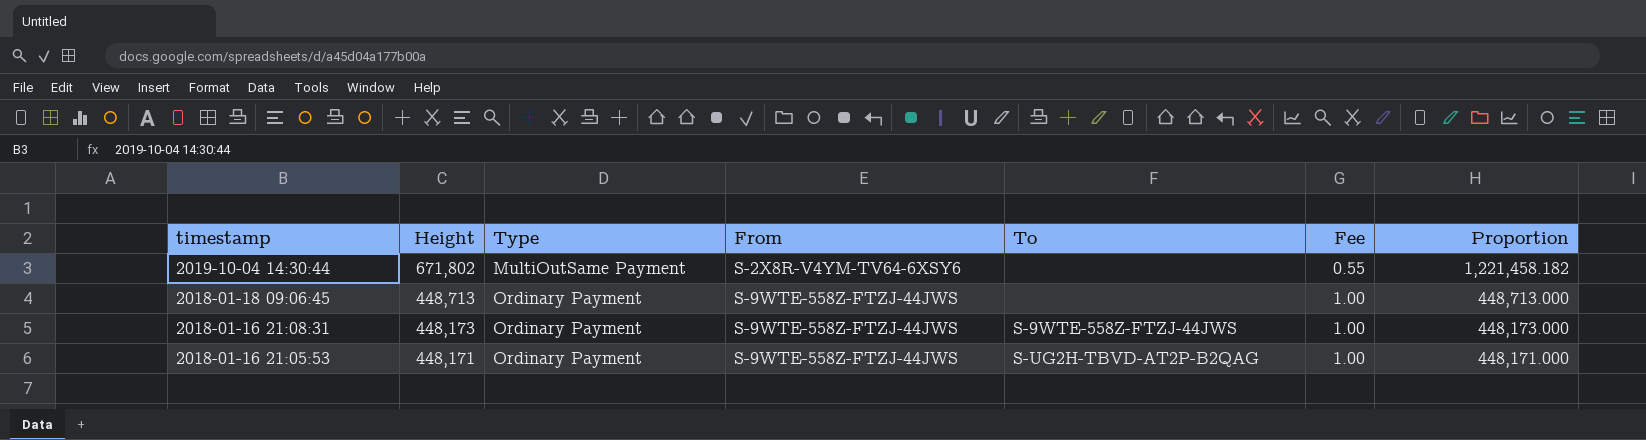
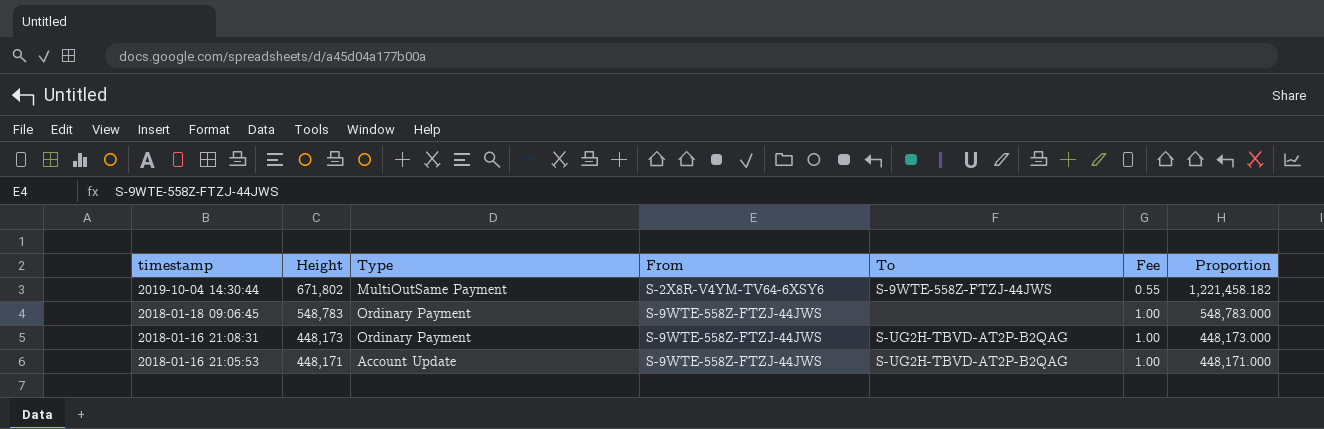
2019-10-04 14:30:44 | To: none -> S-9WTE-558Z-FTZJ-44JWS
2018-01-18 09:06:45 | Height: 448,713 -> 548,783
2018-01-18 09:06:45 | Proportion: 448,713.000 -> 548,783.000
2018-01-16 21:08:31 | To: S-9WTE-558Z-FTZJ-44JWS -> S-UG2H-TBVD-AT2P-B2QAG
2018-01-16 21:05:53 | Type: Ordinary Payment -> Account Update

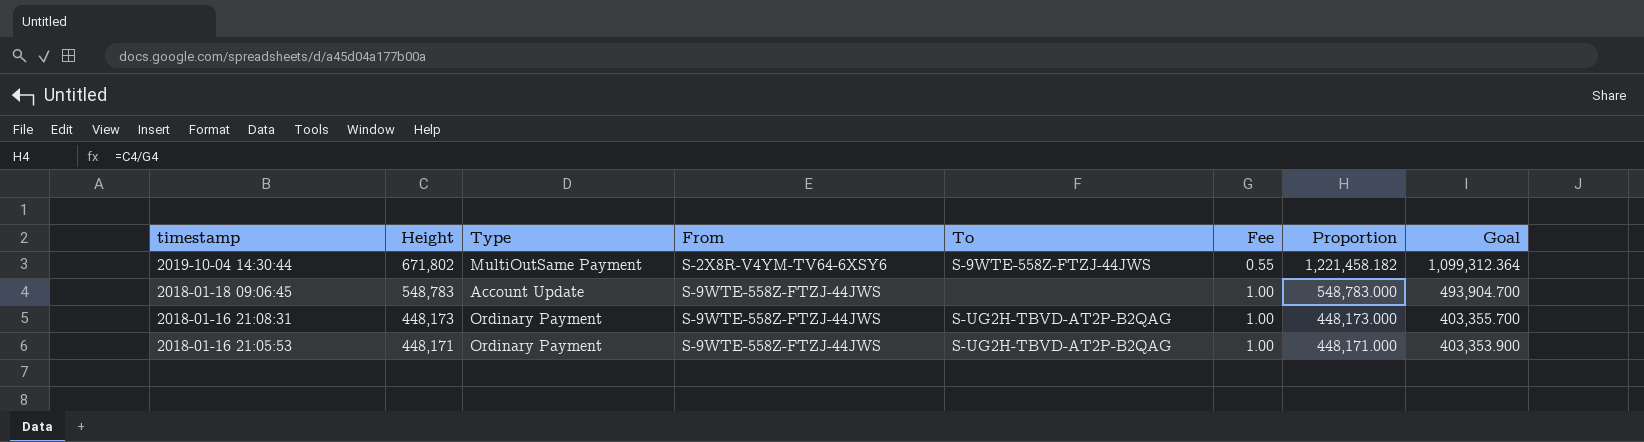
column Goal | formula: none -> [Proportion] * 0.9
2018-01-18 09:06:45 | Type: Ordinary Payment -> Account Update
2018-01-16 21:05:53 | Type: Account Update -> Ordinary Payment

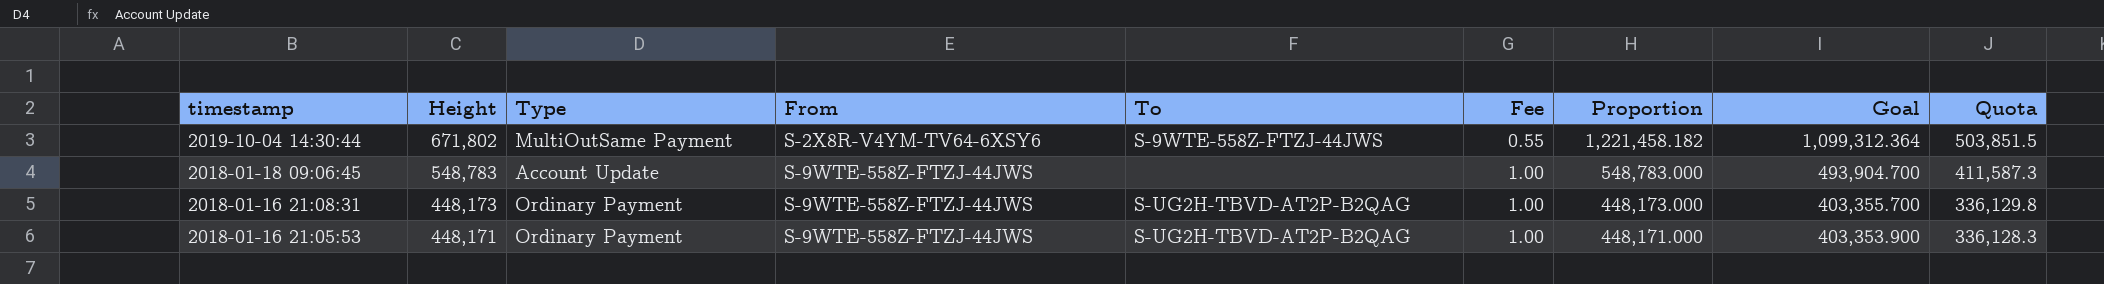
column Quota | formula: none -> [Height] * 0.75

